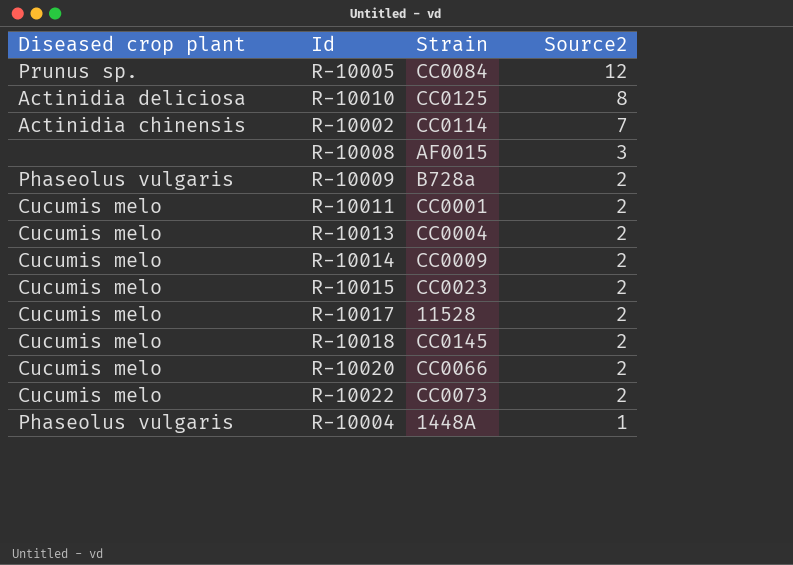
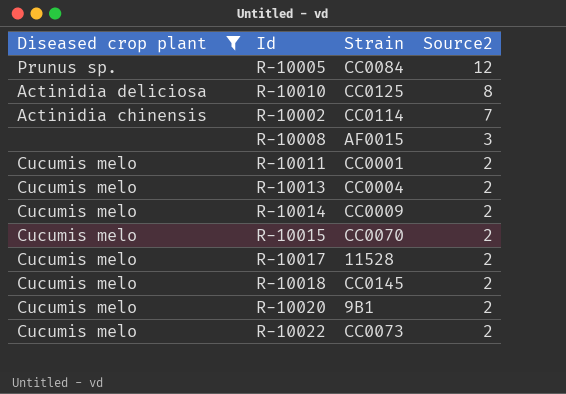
filter: none -> Diseased crop plant != Phaseolus vulgaris
R-10015 | Strain: CC0023 -> CC0070
R-10020 | Strain: CC0066 -> 9B1

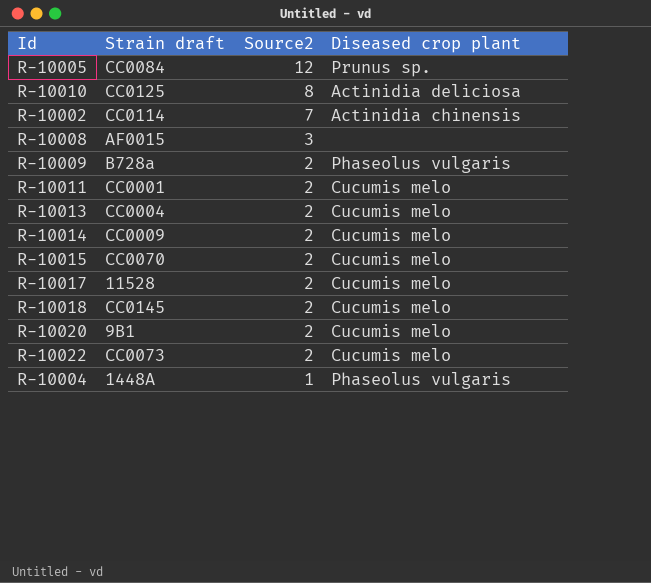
filter: Diseased crop plant != Phaseolus vulgaris -> none
column name: Strain -> Strain draft
column Diseased crop plant | position: 1 -> 4

